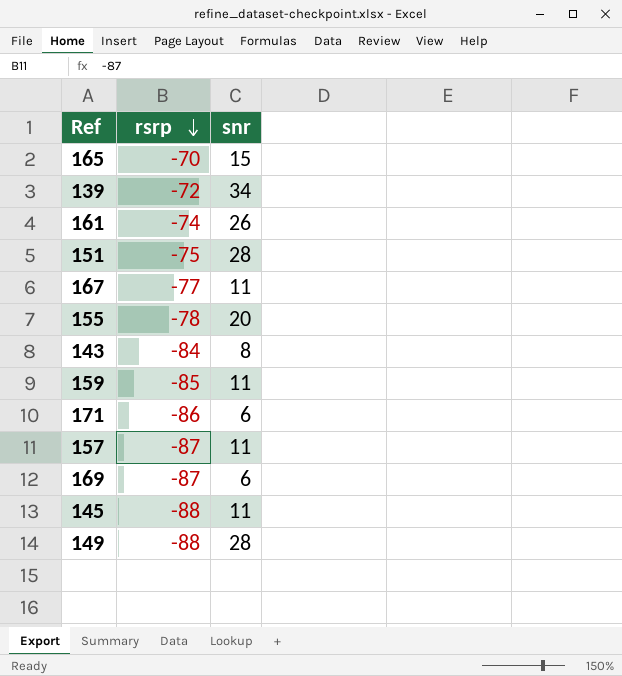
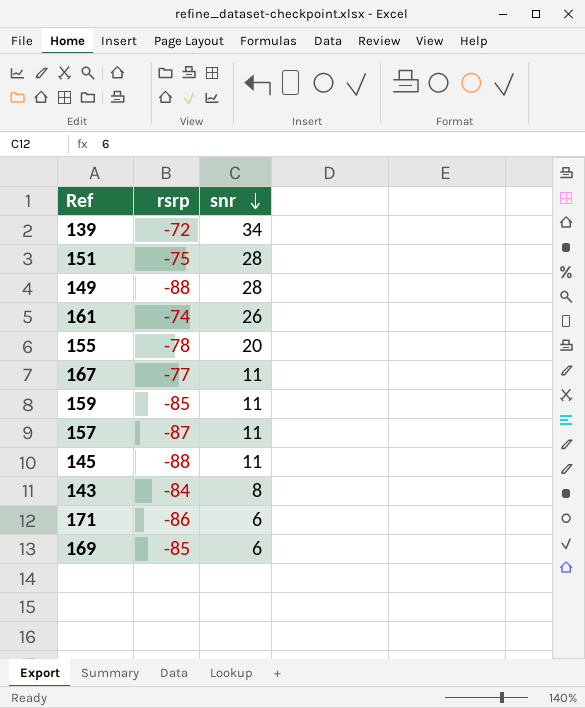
row order: rsrp descending -> snr descending
row 165: -70 | 15 -> none
169 | rsrp: -87 -> -85

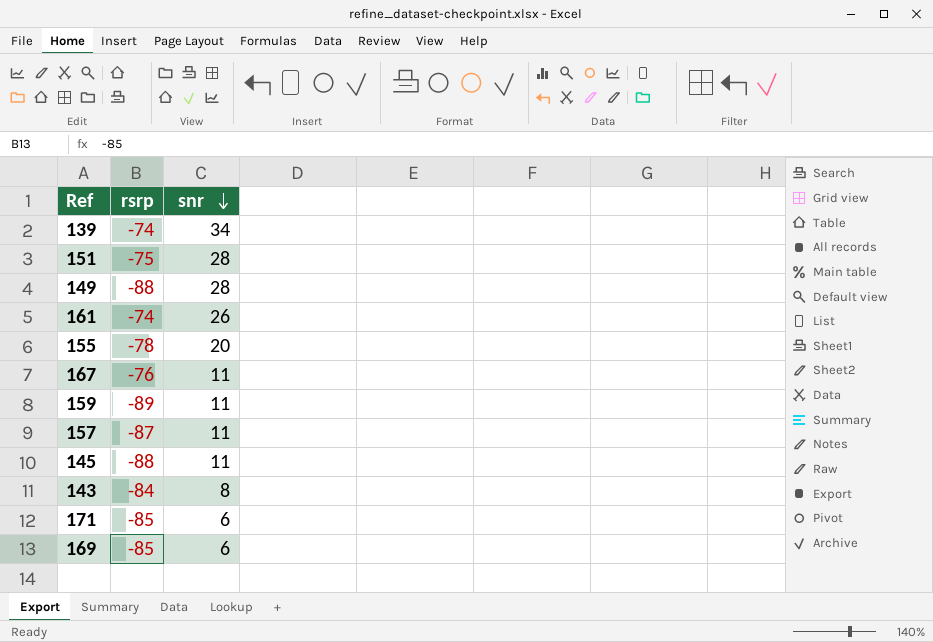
139 | rsrp: -72 -> -74
167 | rsrp: -77 -> -76
159 | rsrp: -85 -> -89
171 | rsrp: -86 -> -85

